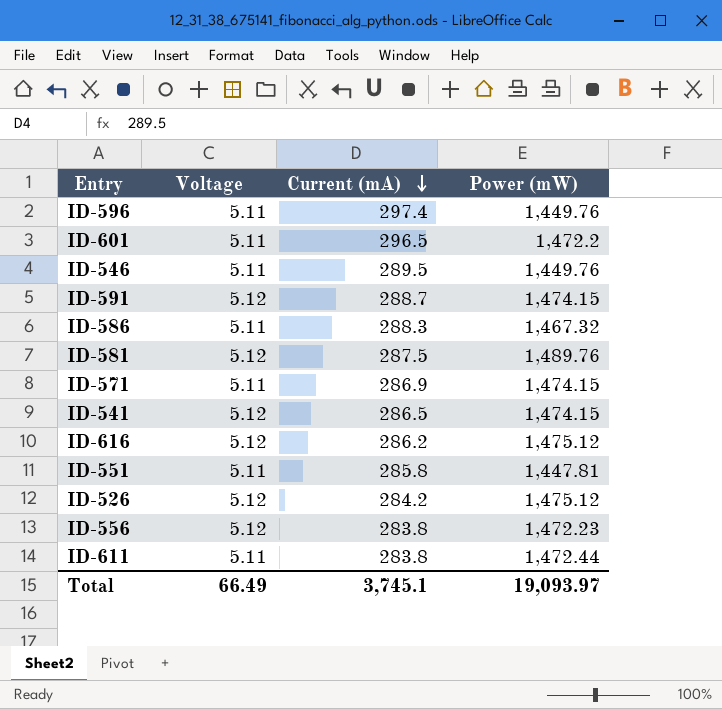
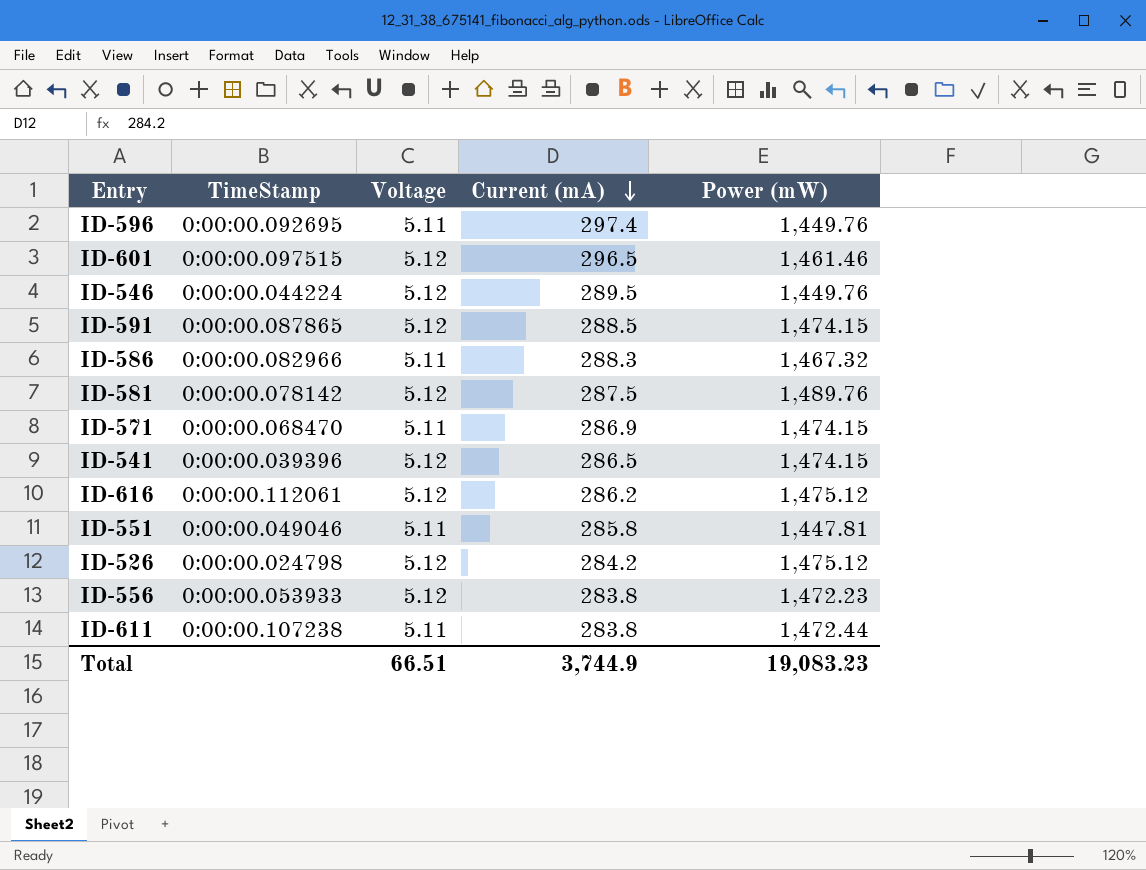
column TimeStamp | position: none -> 2
ID-601 | Voltage: 5.11 -> 5.12
ID-601 | Power (mW): 1,472.2 -> 1,461.46
ID-546 | Voltage: 5.11 -> 5.12
ID-591 | Current (mA): 288.7 -> 288.5
Total | Voltage: 66.49 -> 66.51
Total | Current (mA): 3,745.1 -> 3,744.9
Total | Power (mW): 19,093.97 -> 19,083.23

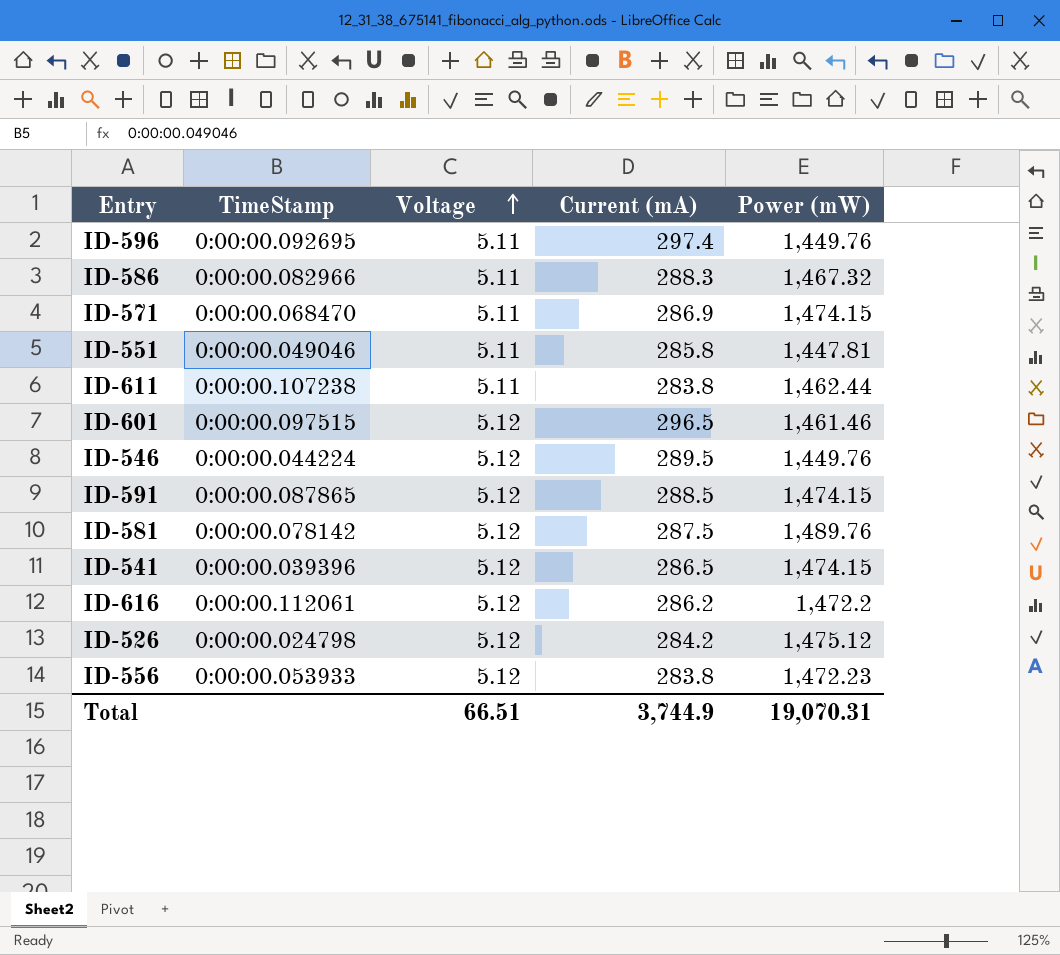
row order: Current (mA) descending -> Voltage ascending
ID-611 | Power (mW): 1,472.44 -> 1,462.44
ID-616 | Power (mW): 1,475.12 -> 1,472.2
Total | Power (mW): 19,083.23 -> 19,070.31

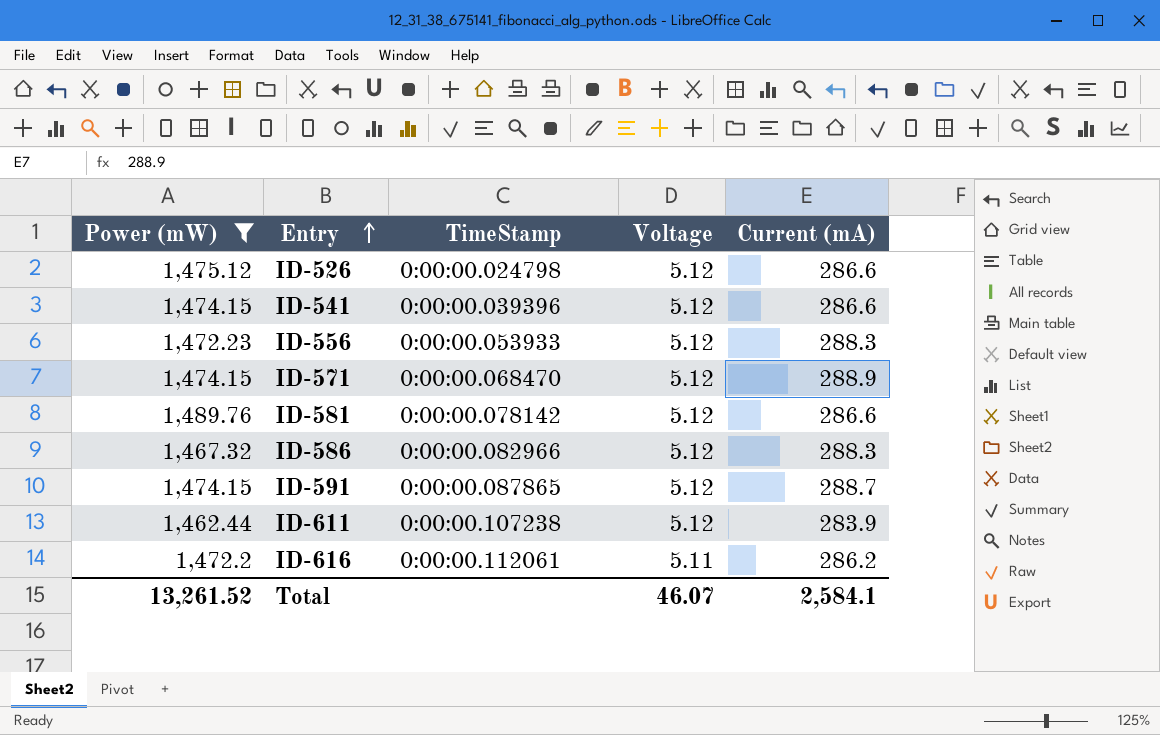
filter: none -> Power (mW) >= 1,462.44
row order: Voltage ascending -> Entry ascending
column Power (mW) | position: 5 -> 1
ID-526 | Current (mA): 284.2 -> 286.6
ID-541 | Current (mA): 286.5 -> 286.6
ID-556 | Current (mA): 283.8 -> 288.3
ID-571 | Voltage: 5.11 -> 5.12
ID-571 | Current (mA): 286.9 -> 288.9
ID-581 | Current (mA): 287.5 -> 286.6
ID-586 | Voltage: 5.11 -> 5.12
ID-591 | Current (mA): 288.5 -> 288.7
ID-611 | Voltage: 5.11 -> 5.12
ID-611 | Current (mA): 283.8 -> 283.9
ID-616 | Voltage: 5.12 -> 5.11
Total | Power (mW): 19,070.31 -> 13,261.52
Total | Voltage: 66.51 -> 46.07
Total | Current (mA): 3,744.9 -> 2,584.1

